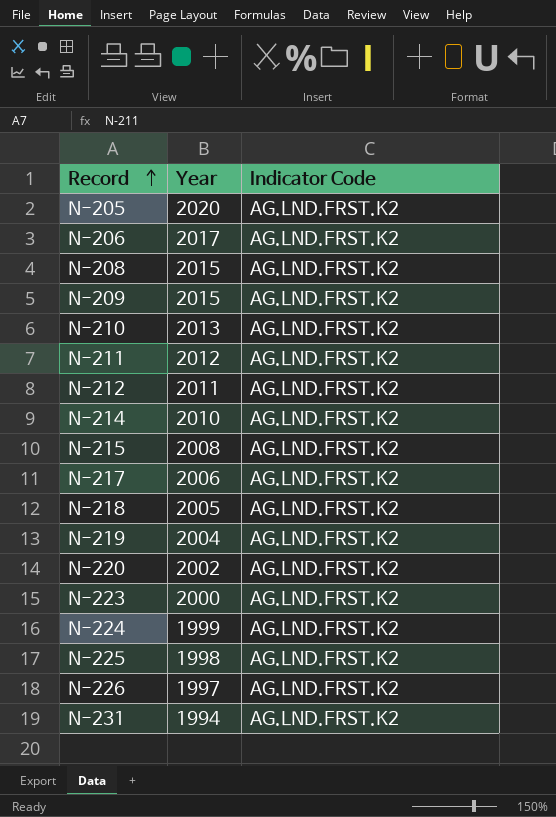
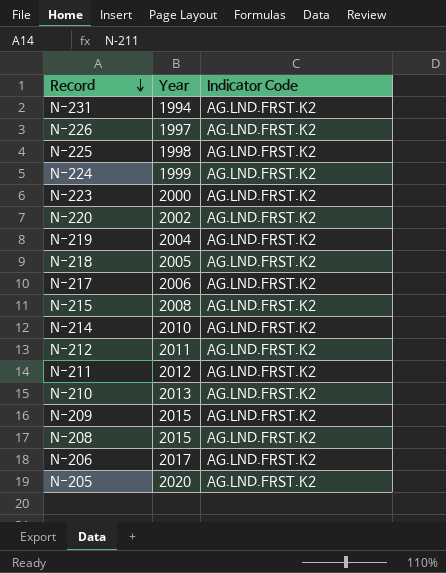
row order: Record ascending -> Record descending

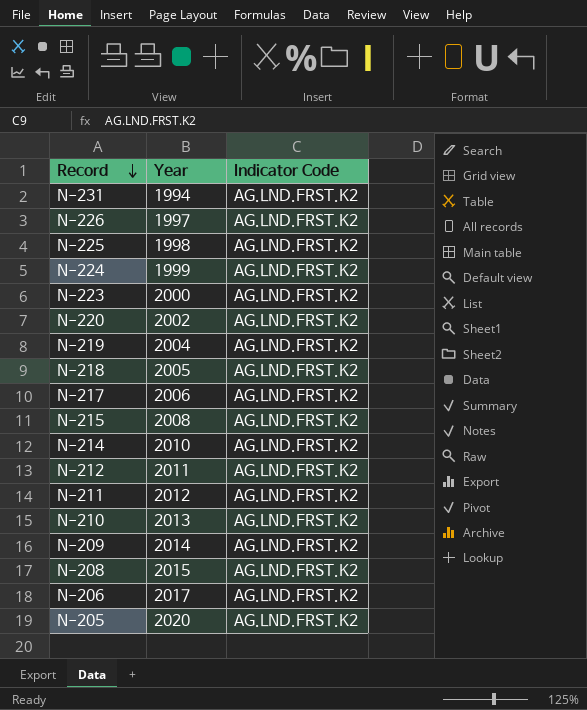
N-209 | Year: 2015 -> 2014

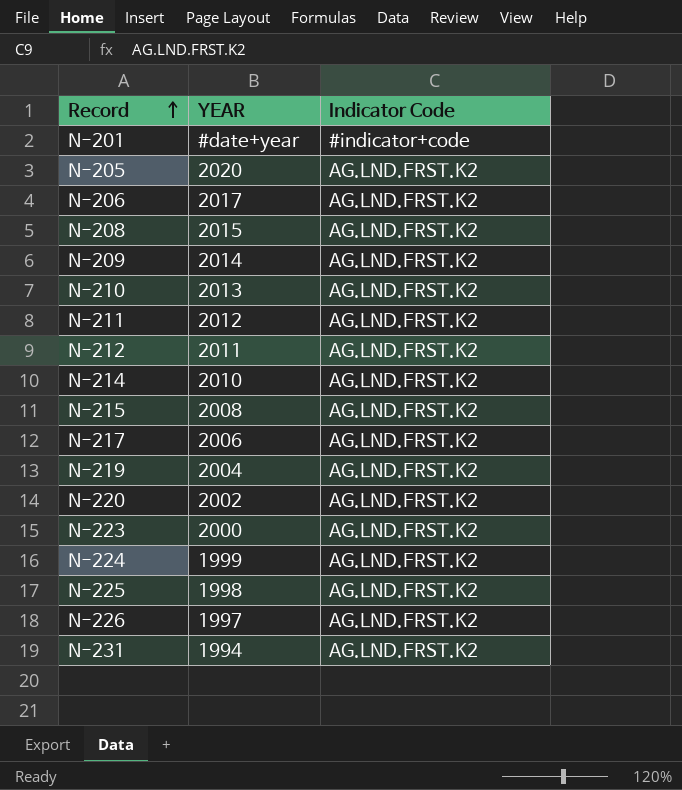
row order: Record descending -> Record ascending
column name: Year -> YEAR
row N-218: 2005 | AG.LND.FRST.K2 -> none
row N-201: none -> #date+year | #indicator+code

